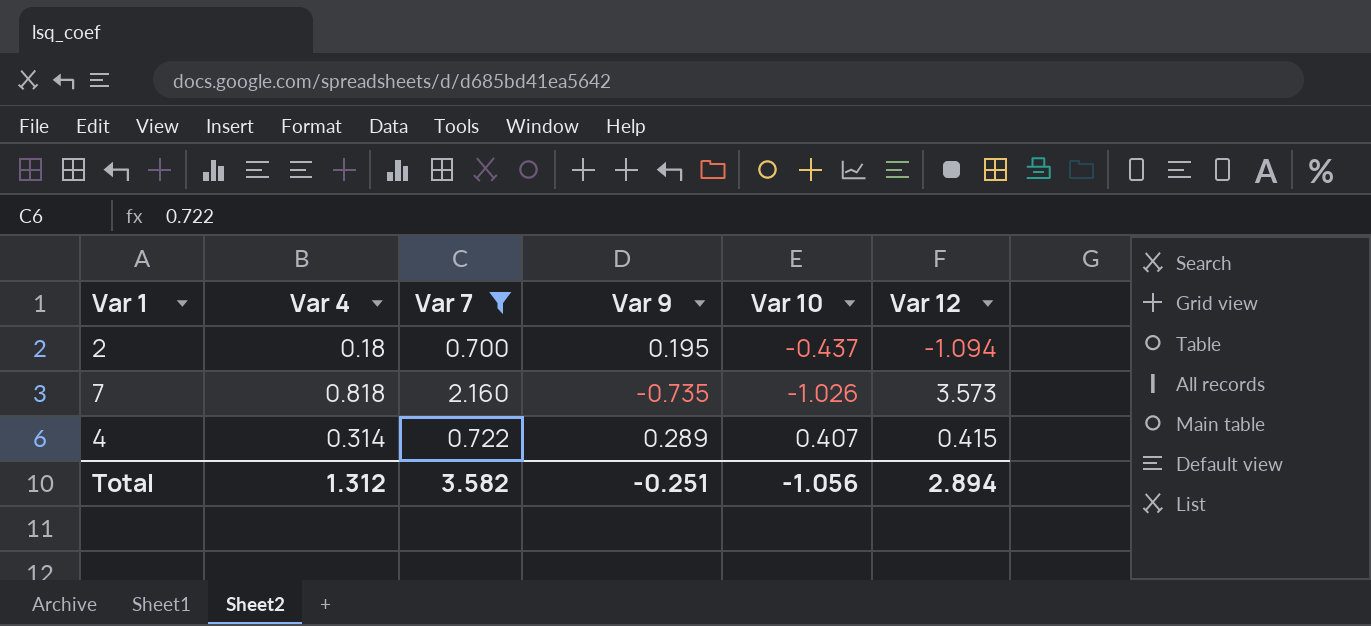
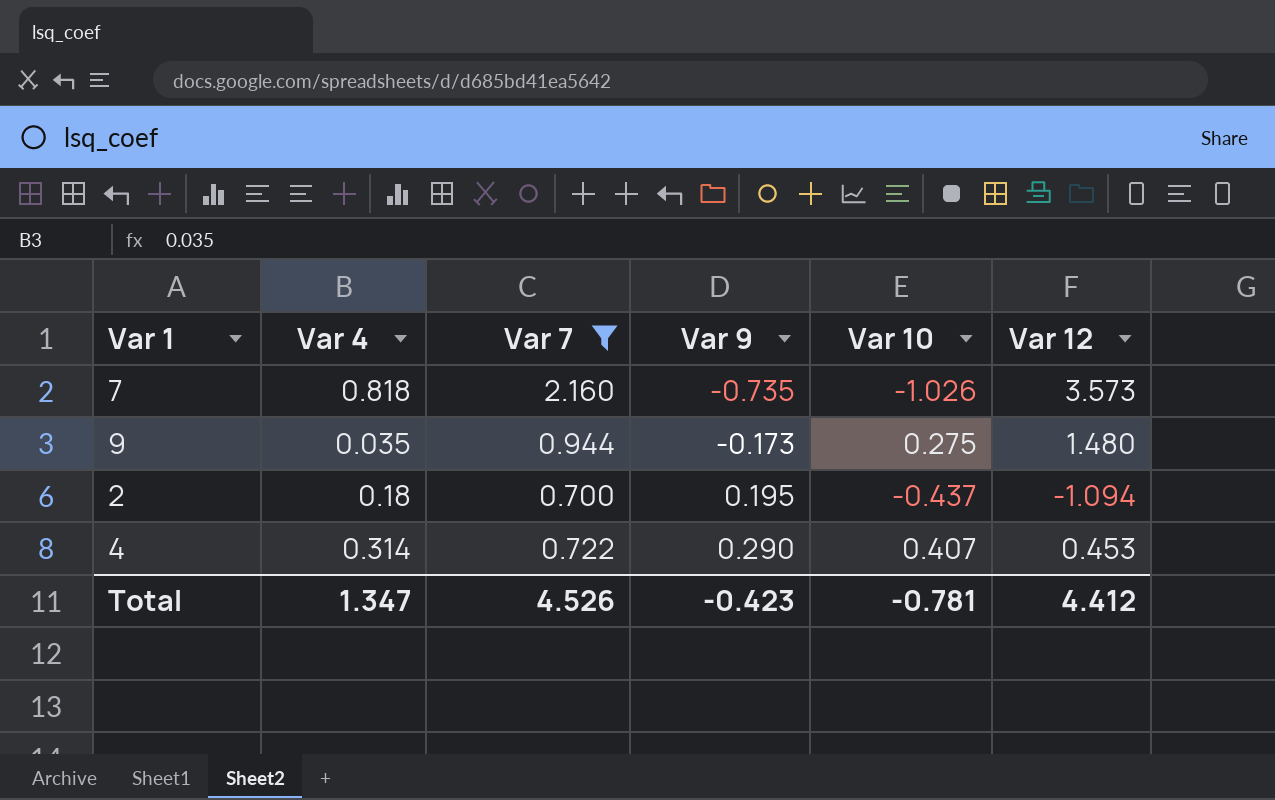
row order: none -> Var 9 ascending
row 9: none -> 0.035 | 0.944 | -0.173 | 0.275 | 1.480
4 | Var 9: 0.289 -> 0.290
4 | Var 12: 0.415 -> 0.453
Total | Var 4: 1.312 -> 1.347
Total | Var 7: 3.582 -> 4.526
Total | Var 9: -0.251 -> -0.423
Total | Var 10: -1.056 -> -0.781
Total | Var 12: 2.894 -> 4.412

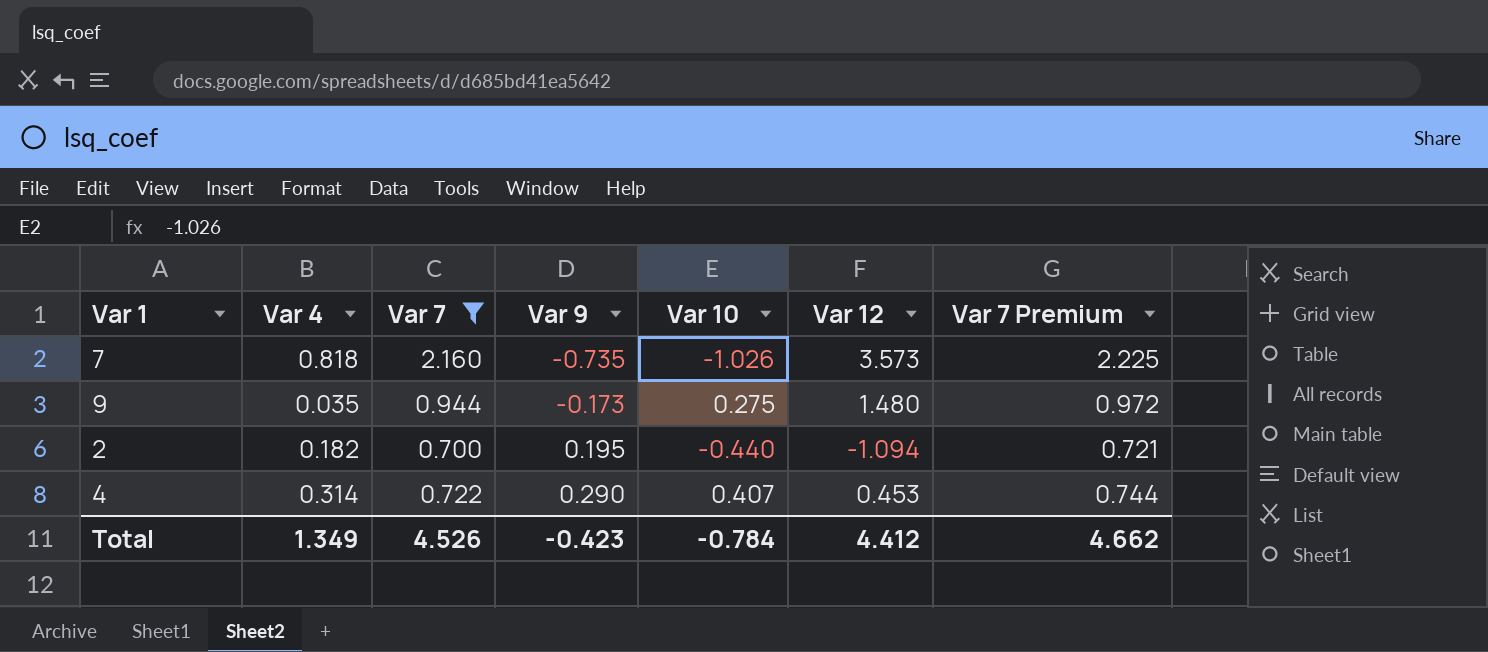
column Var 7 Premium | formula: none -> [Var 7] * 1.03
2 | Var 4: 0.18 -> 0.182
2 | Var 10: -0.437 -> -0.440
Total | Var 4: 1.347 -> 1.349
Total | Var 10: -0.781 -> -0.784

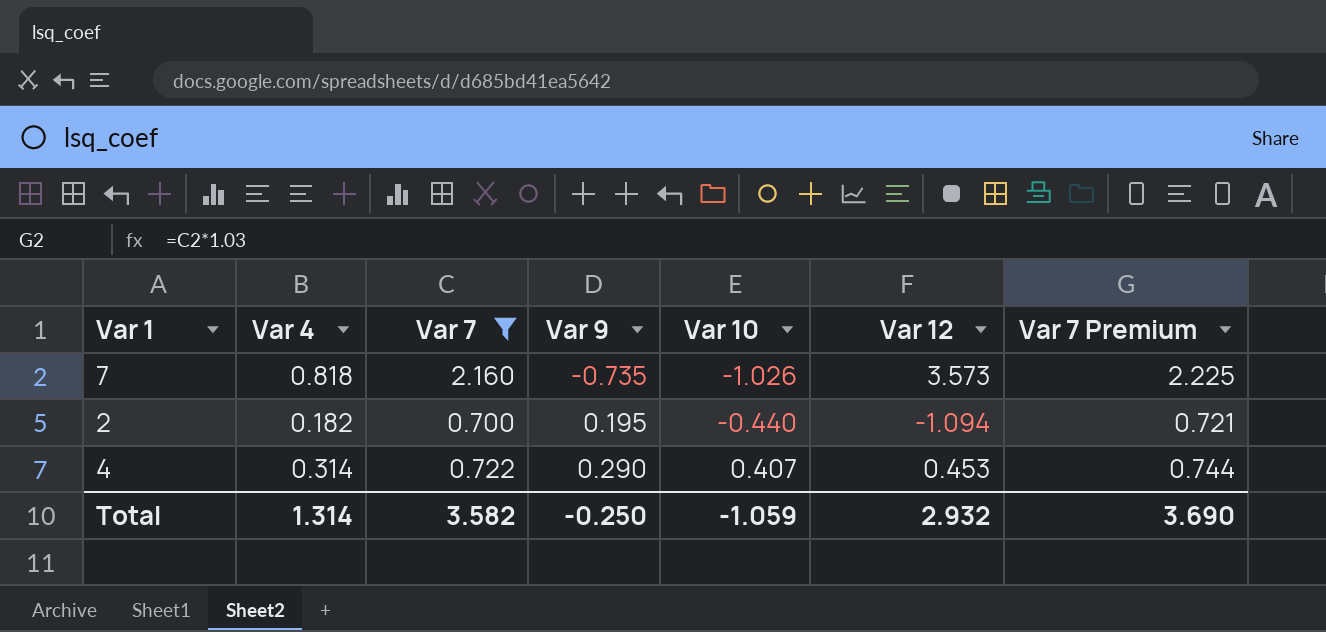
row 9: 0.035 | 0.944 | -0.173 | 0.275 | 1.480 | 0.972 -> none
Total | Var 4: 1.349 -> 1.314
Total | Var 7: 4.526 -> 3.582
Total | Var 9: -0.423 -> -0.250
Total | Var 10: -0.784 -> -1.059
Total | Var 12: 4.412 -> 2.932
Total | Var 7 Premium: 4.662 -> 3.690

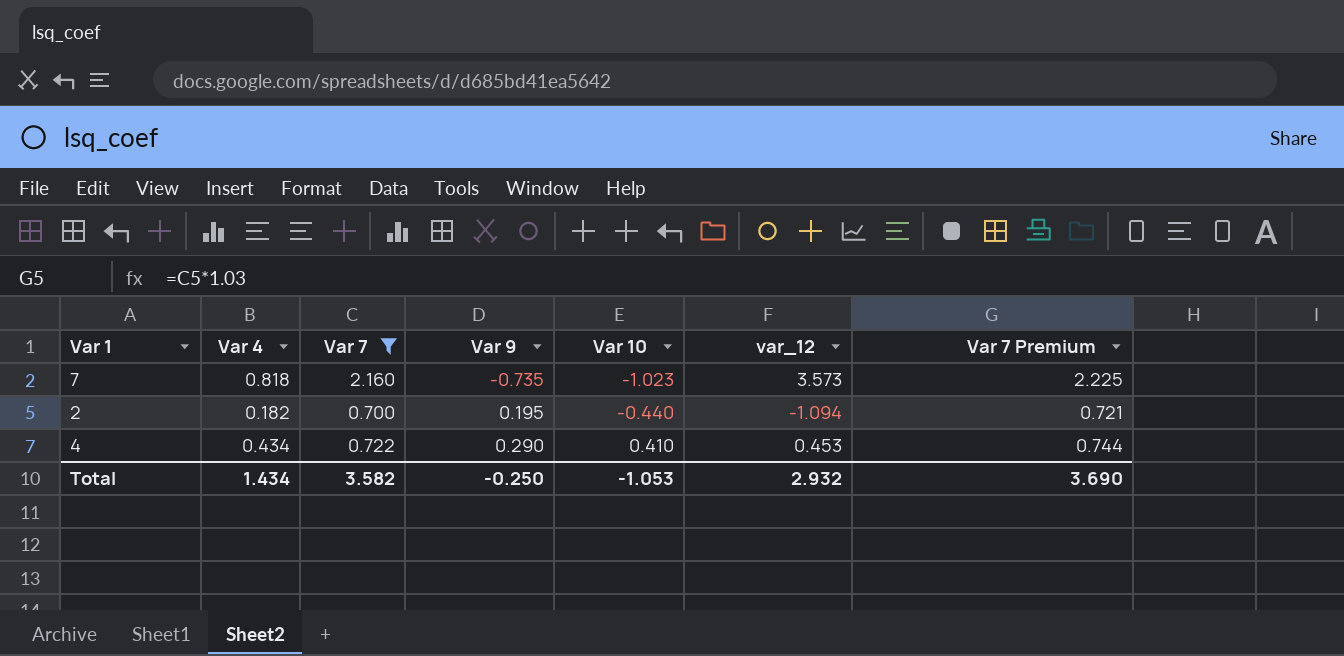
column name: Var 12 -> var_12
7 | Var 10: -1.026 -> -1.023
4 | Var 4: 0.314 -> 0.434
4 | Var 10: 0.407 -> 0.410
Total | Var 4: 1.314 -> 1.434
Total | Var 10: -1.059 -> -1.053

